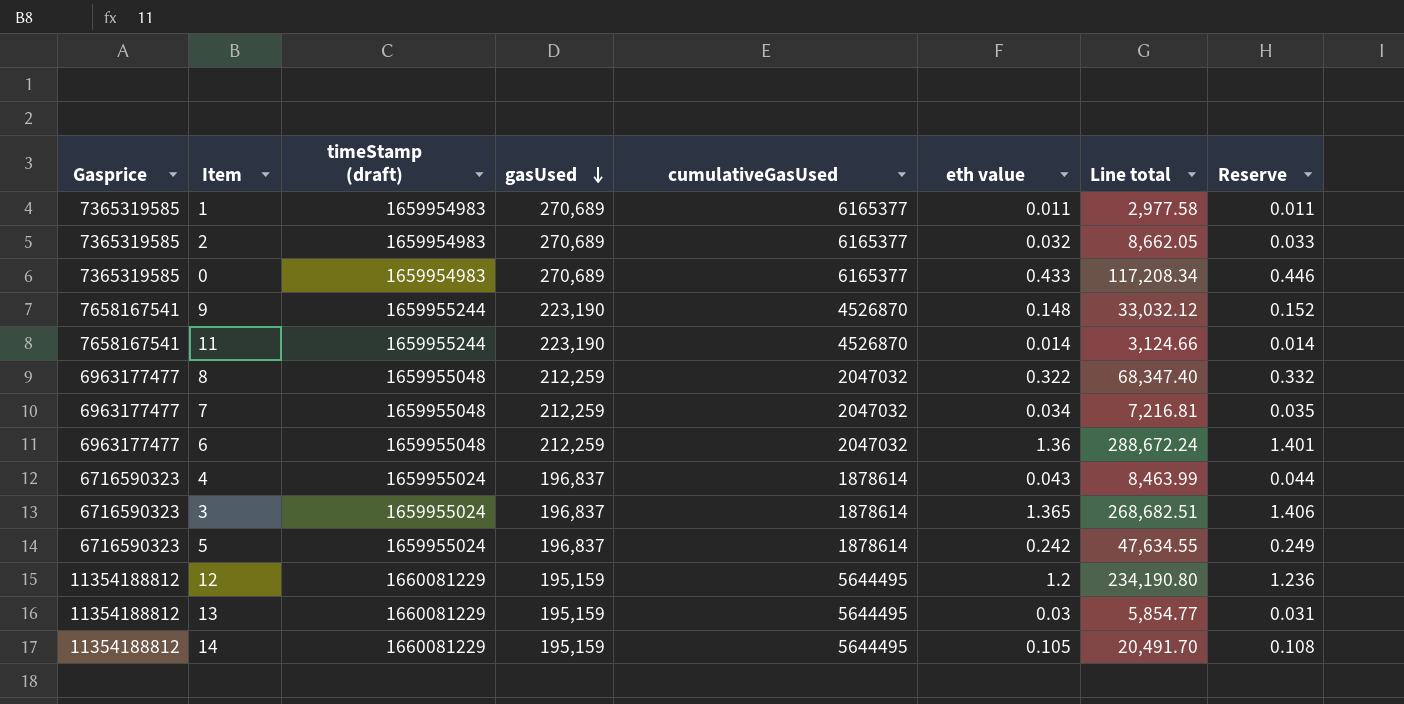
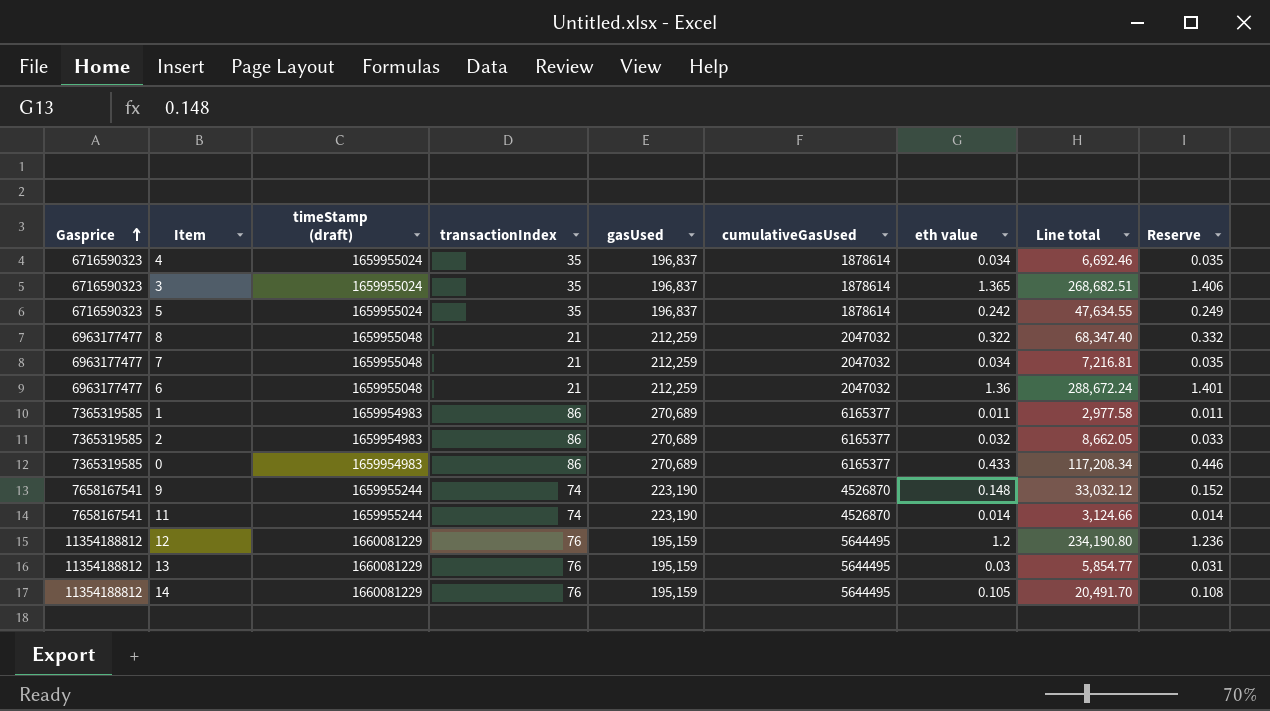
row order: gasUsed descending -> Gasprice ascending
column transactionIndex | position: none -> 4
4 | eth value: 0.043 -> 0.034
4 | Line total: 8,463.99 -> 6,692.46
4 | Reserve: 0.044 -> 0.035

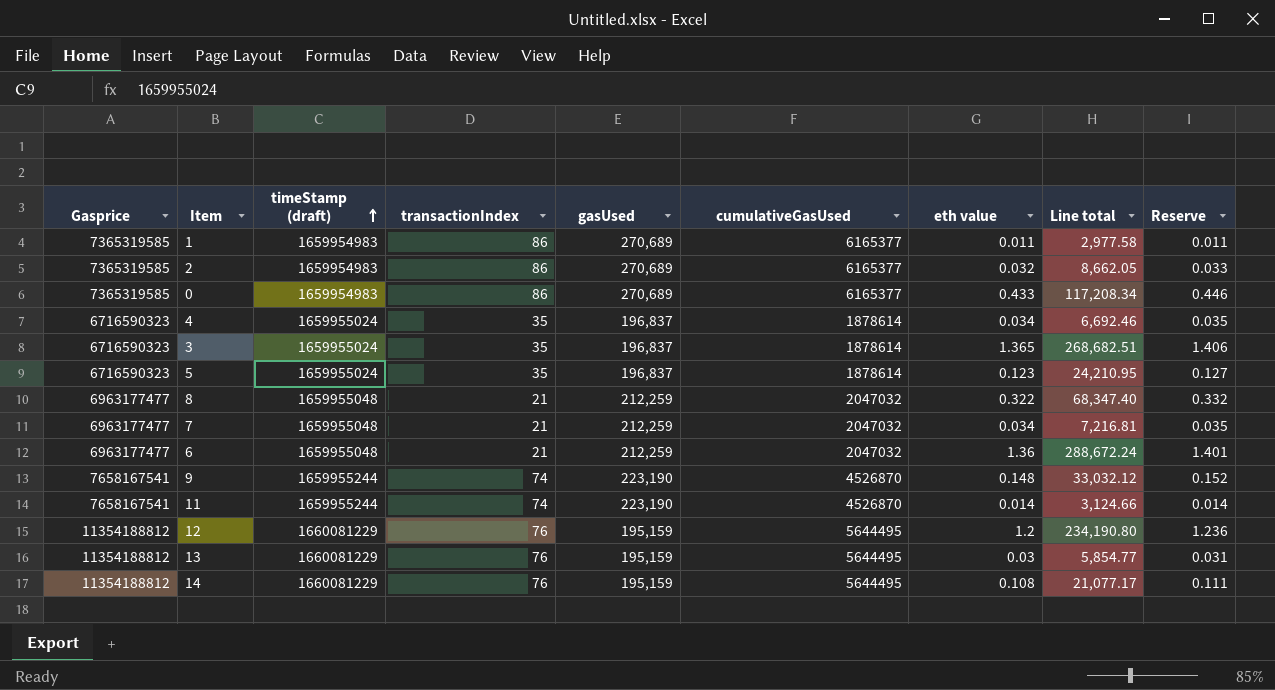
row order: Gasprice ascending -> timeStamp (draft) ascending
5 | eth value: 0.242 -> 0.123
5 | Line total: 47,634.55 -> 24,210.95
5 | Reserve: 0.249 -> 0.127
14 | eth value: 0.105 -> 0.108
14 | Line total: 20,491.70 -> 21,077.17
14 | Reserve: 0.108 -> 0.111

